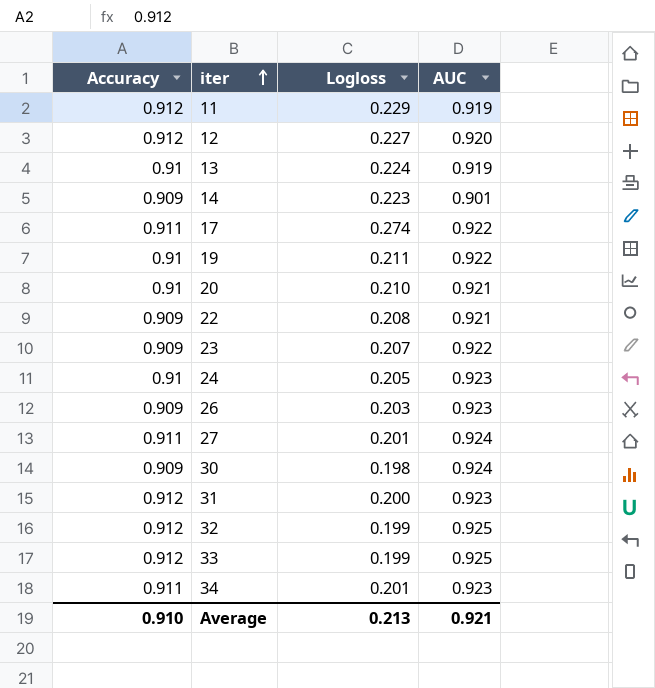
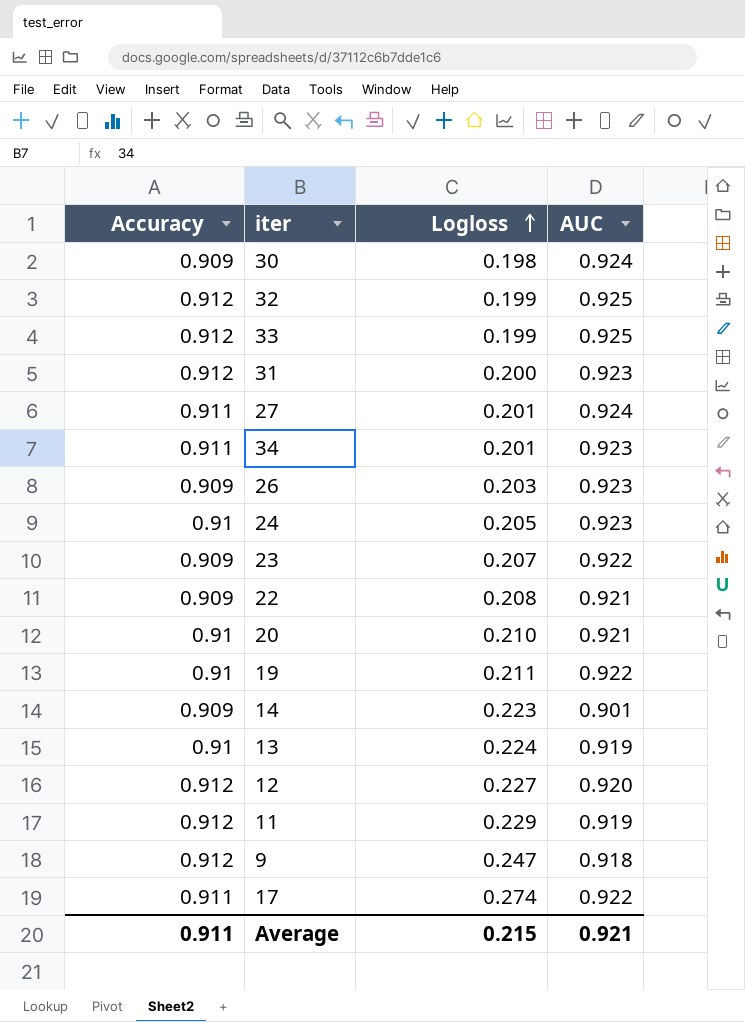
row order: iter ascending -> Logloss ascending
row 9: none -> 0.912 | 0.247 | 0.918
Average | Accuracy: 0.910 -> 0.911
Average | Logloss: 0.213 -> 0.215

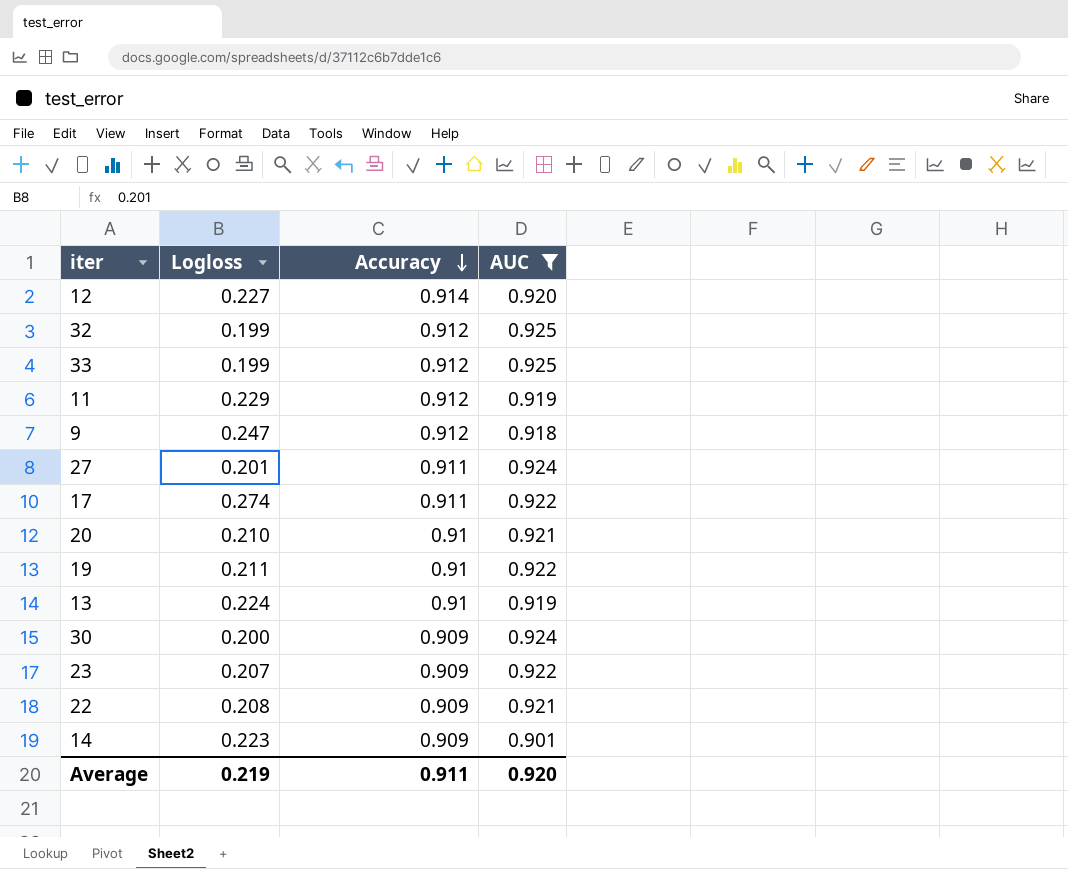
filter: none -> AUC != 0.923
row order: Logloss ascending -> Accuracy descending
column Accuracy | position: 1 -> 3
12 | Accuracy: 0.912 -> 0.914
30 | Logloss: 0.198 -> 0.200
Average | Logloss: 0.215 -> 0.219
Average | AUC: 0.921 -> 0.920

